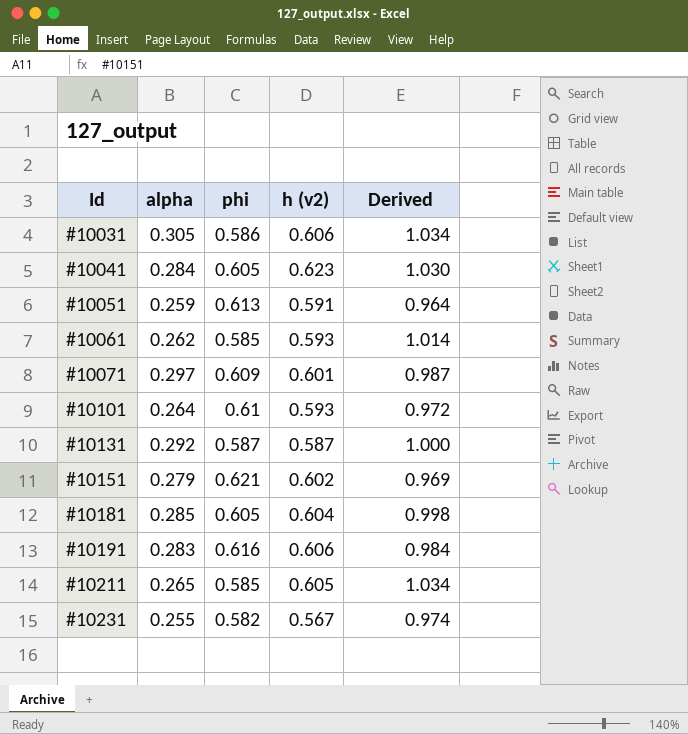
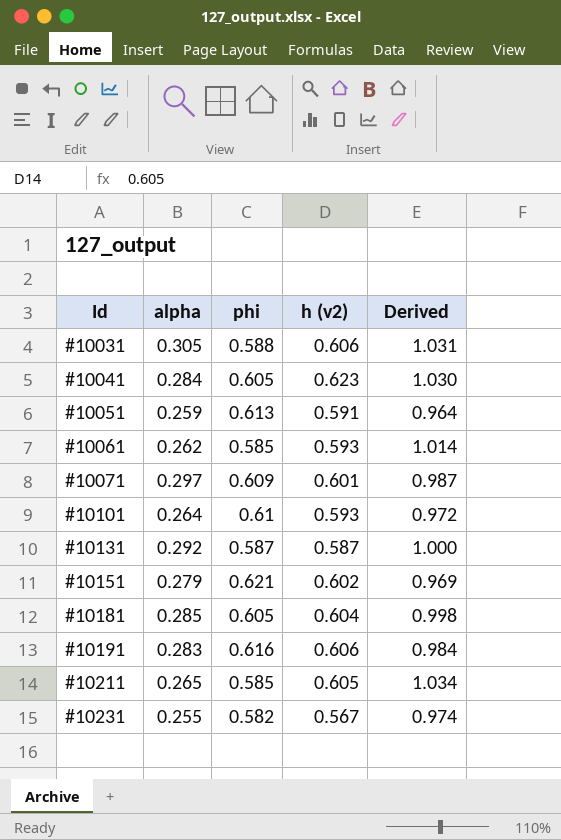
#10031 | phi: 0.586 -> 0.588
#10031 | Derived: 1.034 -> 1.031

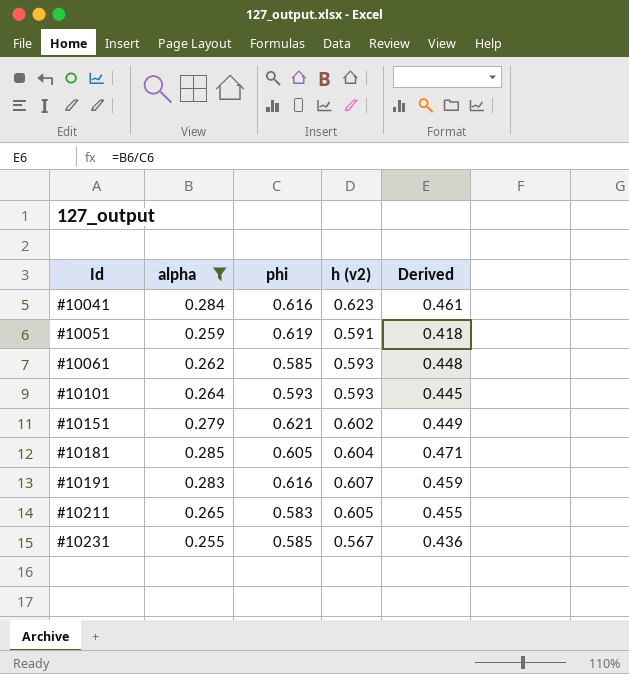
filter: none -> alpha <= 0.285
column Derived | formula: [h (v2)] / [phi] -> [alpha] / [phi]
#10041 | phi: 0.605 -> 0.616
#10051 | phi: 0.613 -> 0.619
#10101 | phi: 0.61 -> 0.593
#10191 | h (v2): 0.606 -> 0.607
#10211 | phi: 0.585 -> 0.583
#10231 | phi: 0.582 -> 0.585

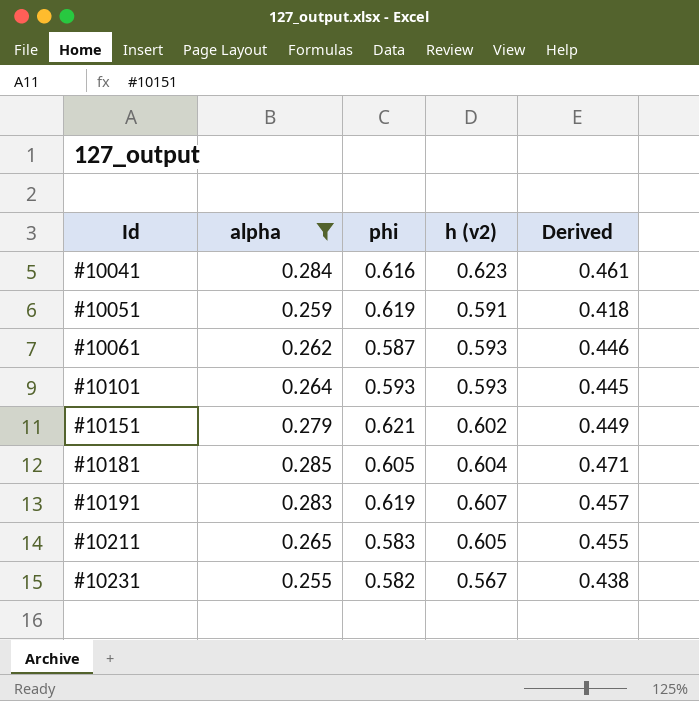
#10061 | phi: 0.585 -> 0.587
#10061 | Derived: 0.448 -> 0.446
#10191 | phi: 0.616 -> 0.619
#10191 | Derived: 0.459 -> 0.457
#10231 | phi: 0.585 -> 0.582
#10231 | Derived: 0.436 -> 0.438

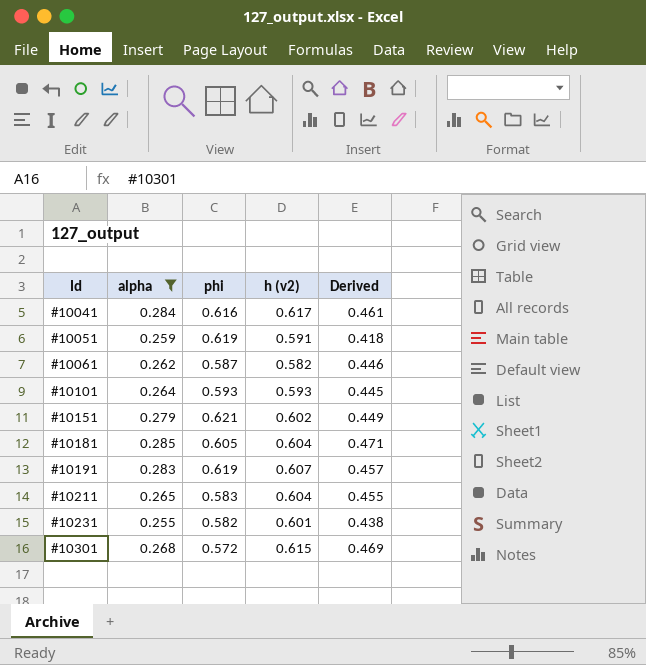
#10041 | h (v2): 0.623 -> 0.617
#10061 | h (v2): 0.593 -> 0.582
#10211 | h (v2): 0.605 -> 0.604
#10231 | h (v2): 0.567 -> 0.601
row #10301: none -> 0.268 | 0.572 | 0.615 | 0.469

